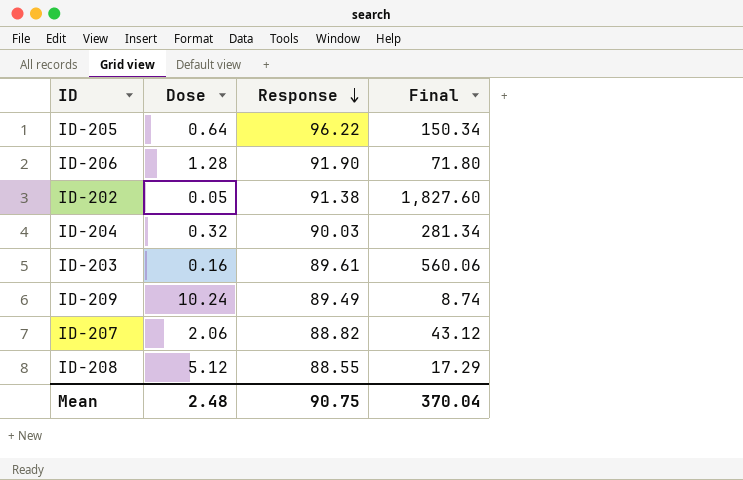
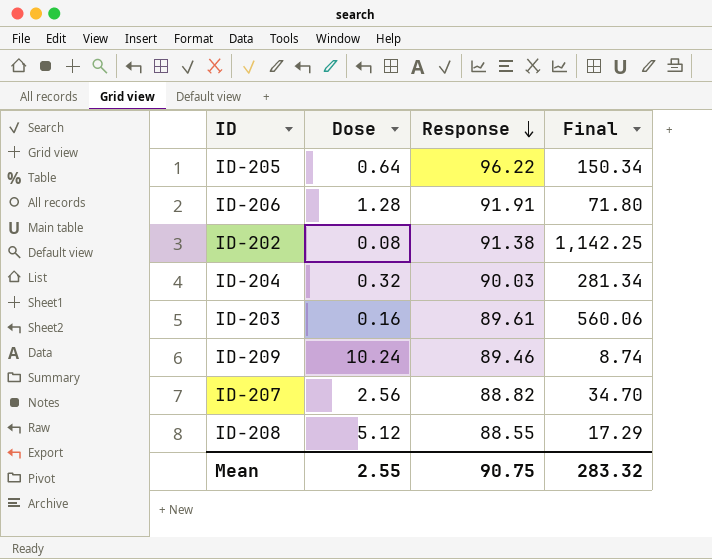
ID-206 | Response: 91.90 -> 91.91
ID-202 | Dose: 0.05 -> 0.08
ID-202 | Final: 1,827.60 -> 1,142.25
ID-209 | Response: 89.49 -> 89.46
ID-207 | Dose: 2.06 -> 2.56
ID-207 | Final: 43.12 -> 34.70
Mean | Dose: 2.48 -> 2.55
Mean | Final: 370.04 -> 283.32

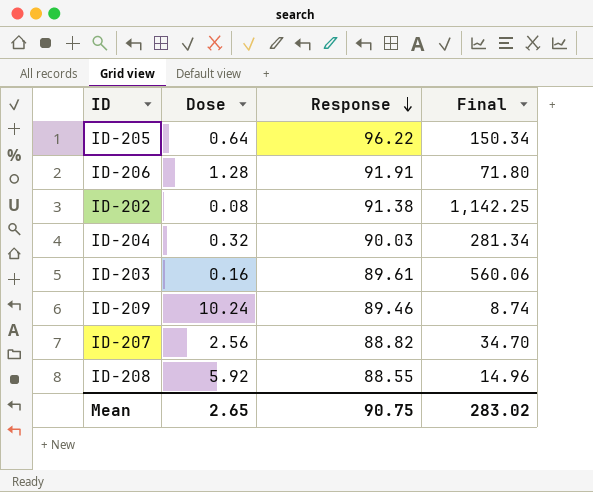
ID-208 | Dose: 5.12 -> 5.92
ID-208 | Final: 17.29 -> 14.96
Mean | Dose: 2.55 -> 2.65
Mean | Final: 283.32 -> 283.02

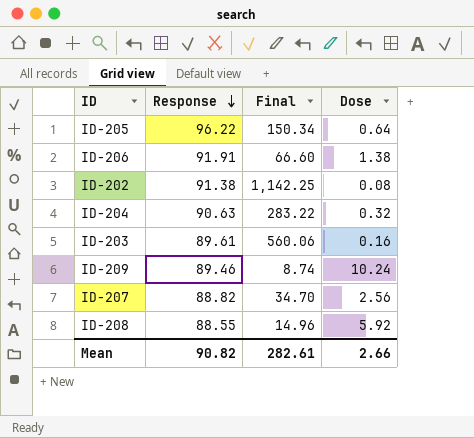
column Dose | position: 2 -> 4
ID-206 | Final: 71.80 -> 66.60
ID-206 | Dose: 1.28 -> 1.38
ID-204 | Response: 90.03 -> 90.63
ID-204 | Final: 281.34 -> 283.22
Mean | Response: 90.75 -> 90.82
Mean | Final: 283.02 -> 282.61
Mean | Dose: 2.65 -> 2.66

